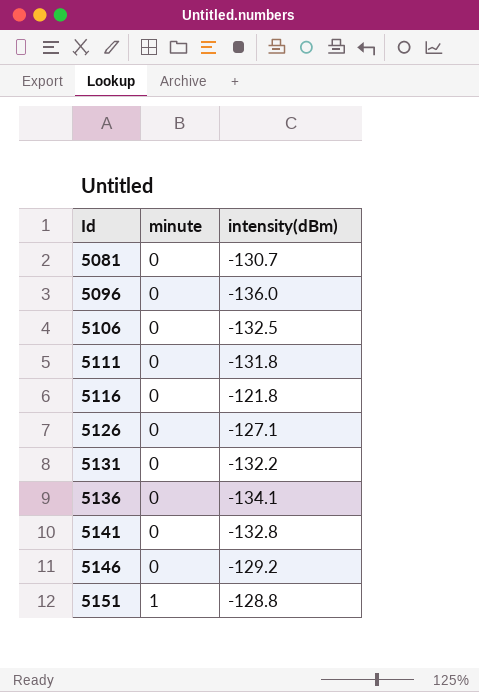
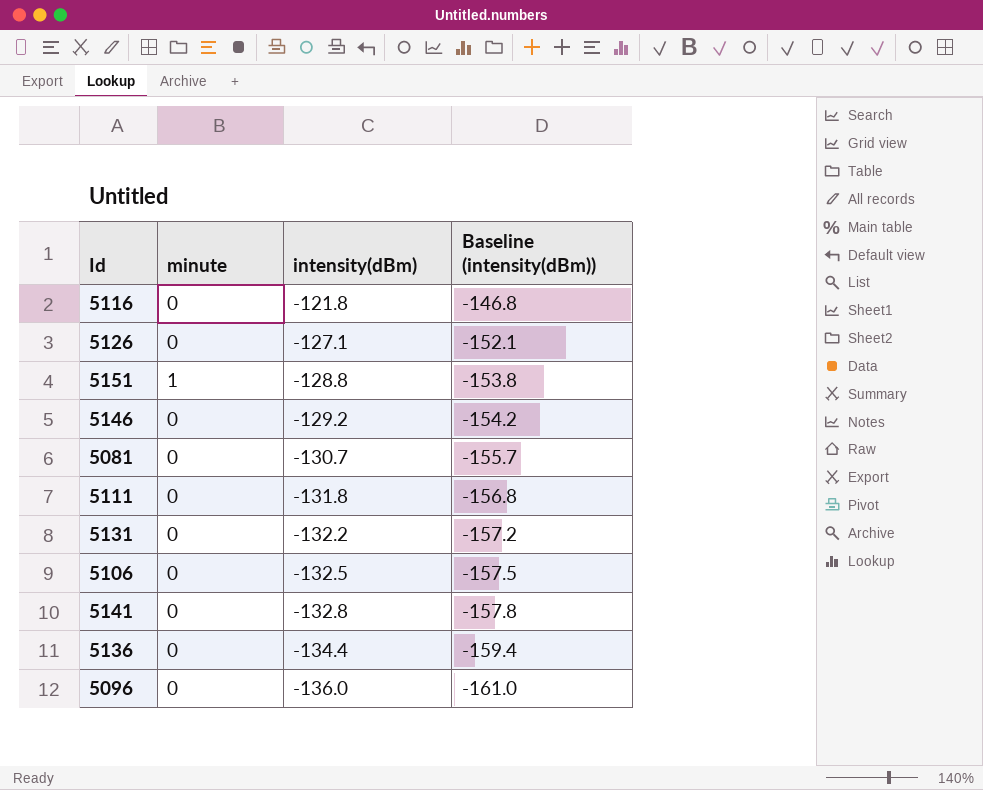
row order: Id ascending -> intensity(dBm) descending
column Baseline (intensity(dBm)) | formula: none -> [intensity(dBm)] - 25
5136 | intensity(dBm): -134.1 -> -134.4

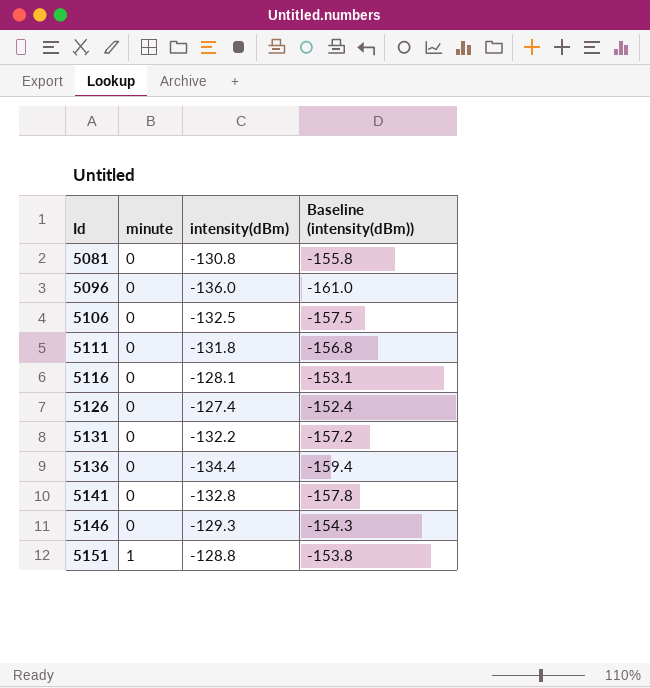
row order: intensity(dBm) descending -> Id ascending
5081 | intensity(dBm): -130.7 -> -130.8
5081 | Baseline (intensity(dBm)): -155.7 -> -155.8
5116 | intensity(dBm): -121.8 -> -128.1
5116 | Baseline (intensity(dBm)): -146.8 -> -153.1
5126 | intensity(dBm): -127.1 -> -127.4
5126 | Baseline (intensity(dBm)): -152.1 -> -152.4
5146 | intensity(dBm): -129.2 -> -129.3
5146 | Baseline (intensity(dBm)): -154.2 -> -154.3

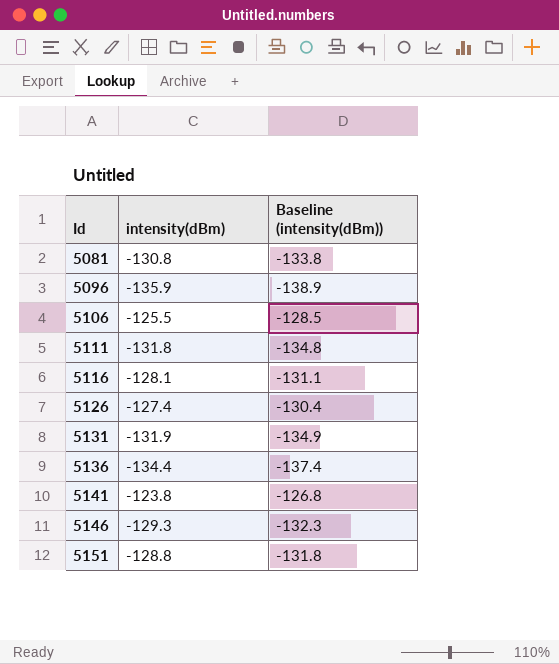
column minute | position: 2 -> none
column Baseline (intensity(dBm)) | formula: [intensity(dBm)] - 25 -> [intensity(dBm)] - 3
5096 | intensity(dBm): -136.0 -> -135.9
5106 | intensity(dBm): -132.5 -> -125.5
5131 | intensity(dBm): -132.2 -> -131.9
5141 | intensity(dBm): -132.8 -> -123.8

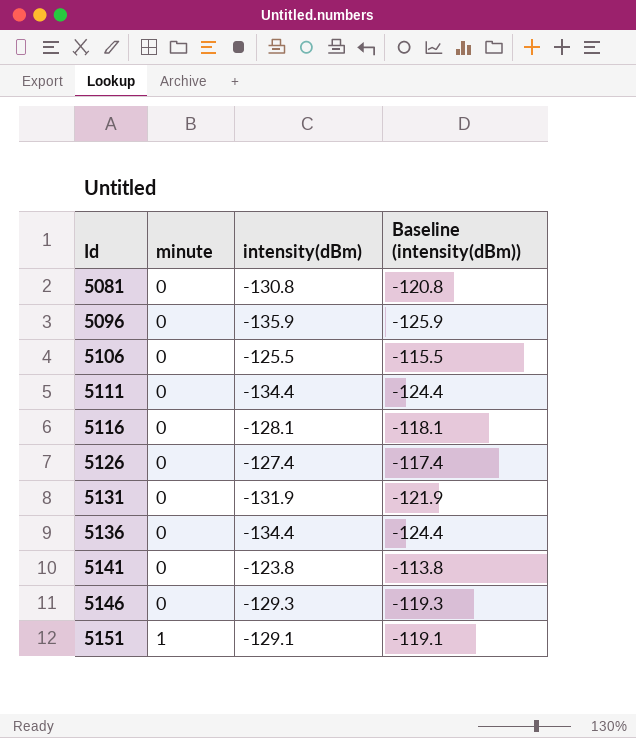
column minute | position: none -> 2
column Baseline (intensity(dBm)) | formula: [intensity(dBm)] - 3 -> [intensity(dBm)] + 10
5111 | intensity(dBm): -131.8 -> -134.4
5151 | intensity(dBm): -128.8 -> -129.1

